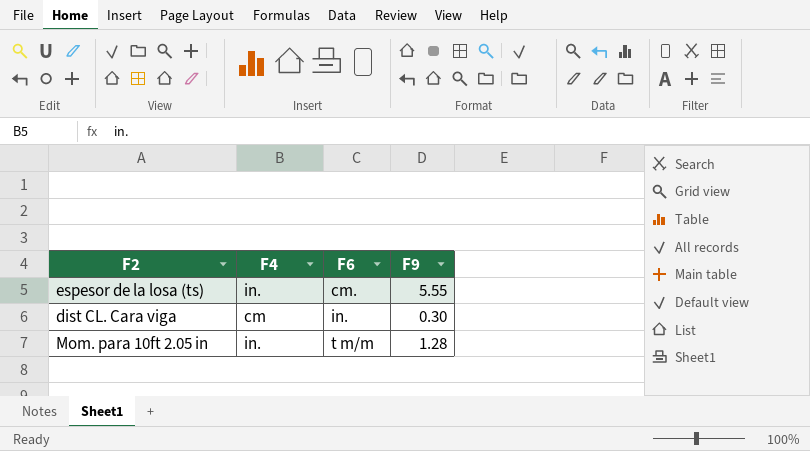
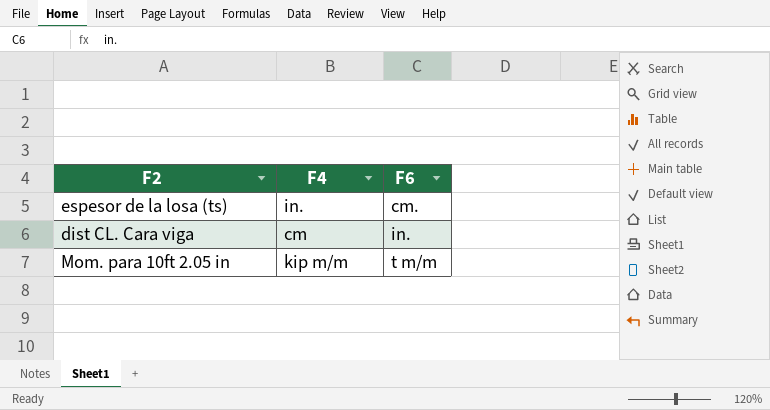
column F9 | position: 4 -> none
Mom. para 10ft 2.05 in | F4: in. -> kip m/m

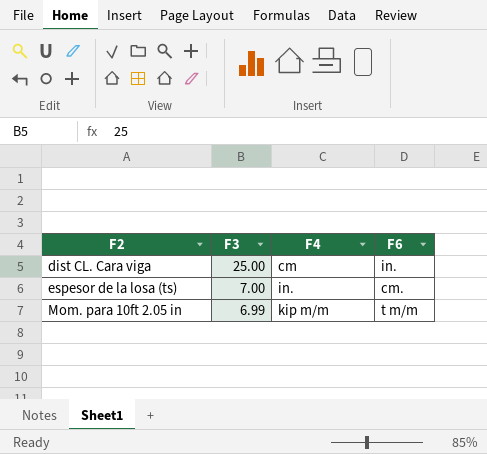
row order: F6 ascending -> F2 ascending
column F3 | position: none -> 2

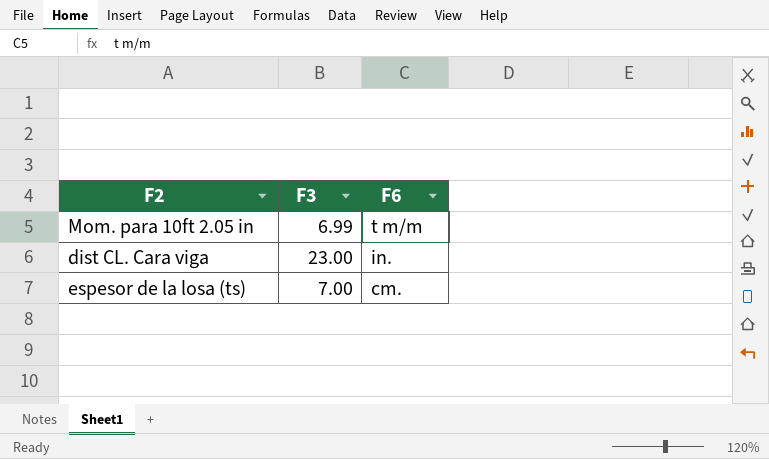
row order: F2 ascending -> F6 descending
column F4 | position: 3 -> none
dist CL. Cara viga | F3: 25.00 -> 23.00

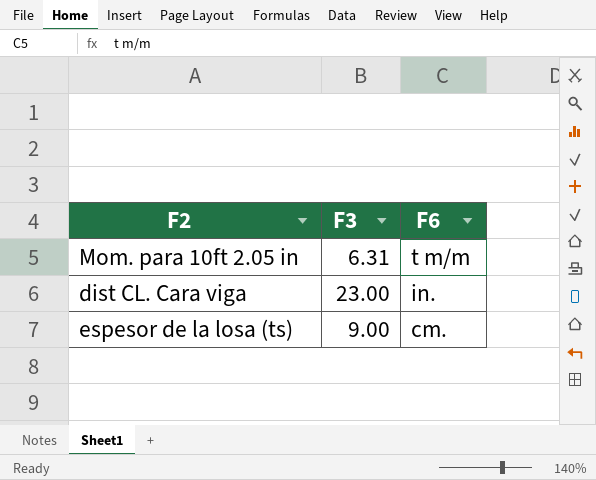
Mom. para 10ft 2.05 in | F3: 6.99 -> 6.31
espesor de la losa (ts) | F3: 7.00 -> 9.00

